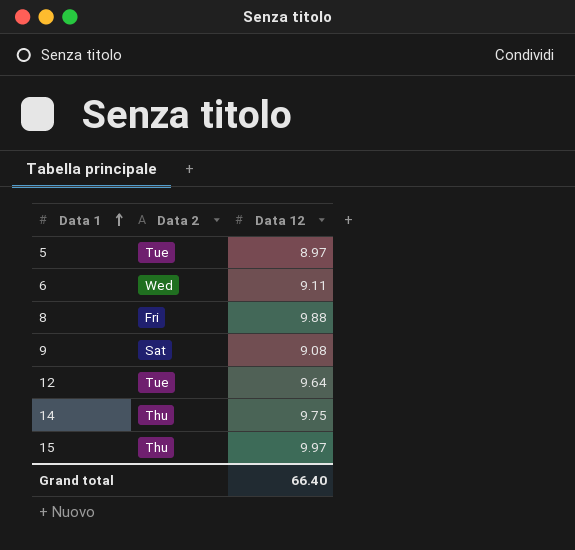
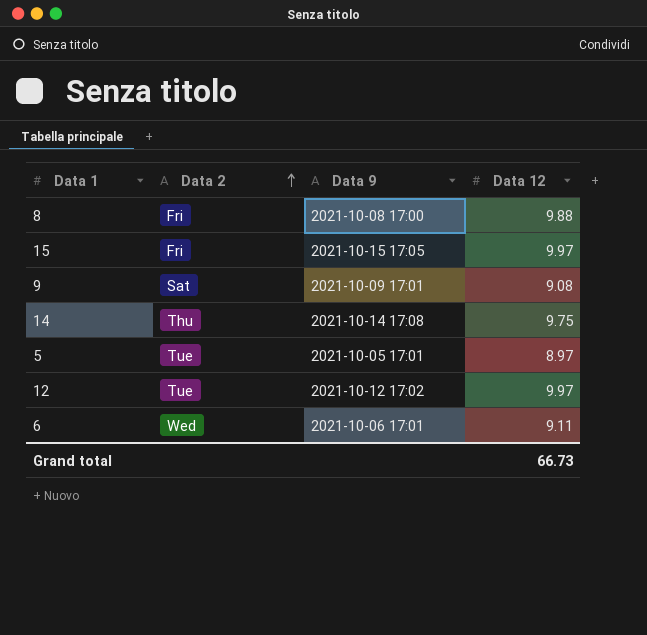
row order: Data 1 ascending -> Data 2 ascending
column Data 9 | position: none -> 3
15 | Data 2: Thu -> Fri
12 | Data 12: 9.64 -> 9.97
Grand total | Data 12: 66.40 -> 66.73

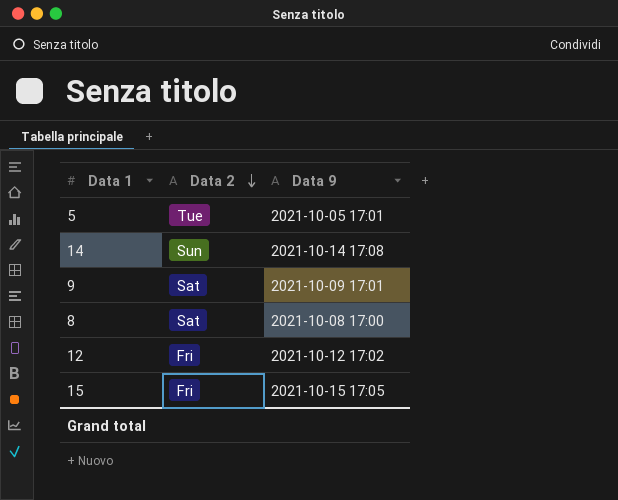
row order: Data 2 ascending -> Data 2 descending
column Data 12 | position: 4 -> none
row 6: Wed | 2021-10-06 17:01 | 9.11 -> none
14 | Data 2: Thu -> Sun
8 | Data 2: Fri -> Sat
12 | Data 2: Tue -> Fri

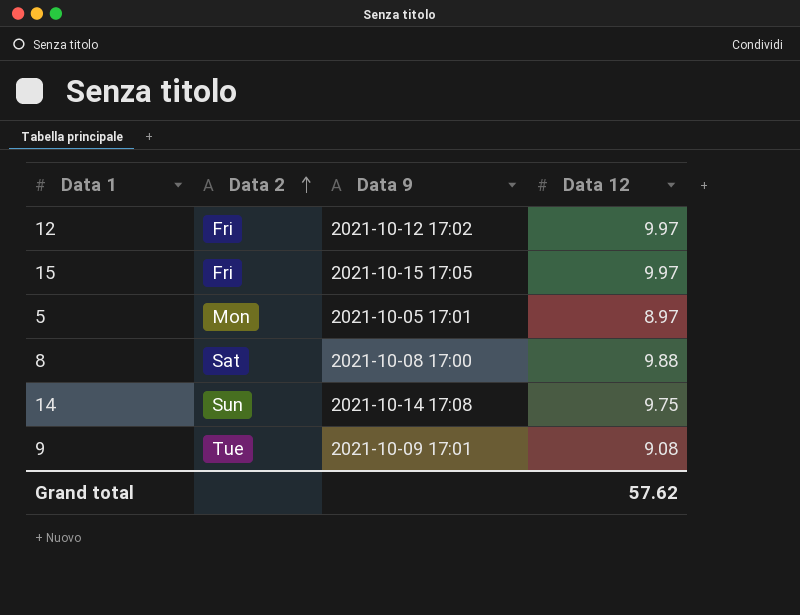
row order: Data 2 descending -> Data 2 ascending
column Data 12 | position: none -> 4
5 | Data 2: Tue -> Mon
9 | Data 2: Sat -> Tue

